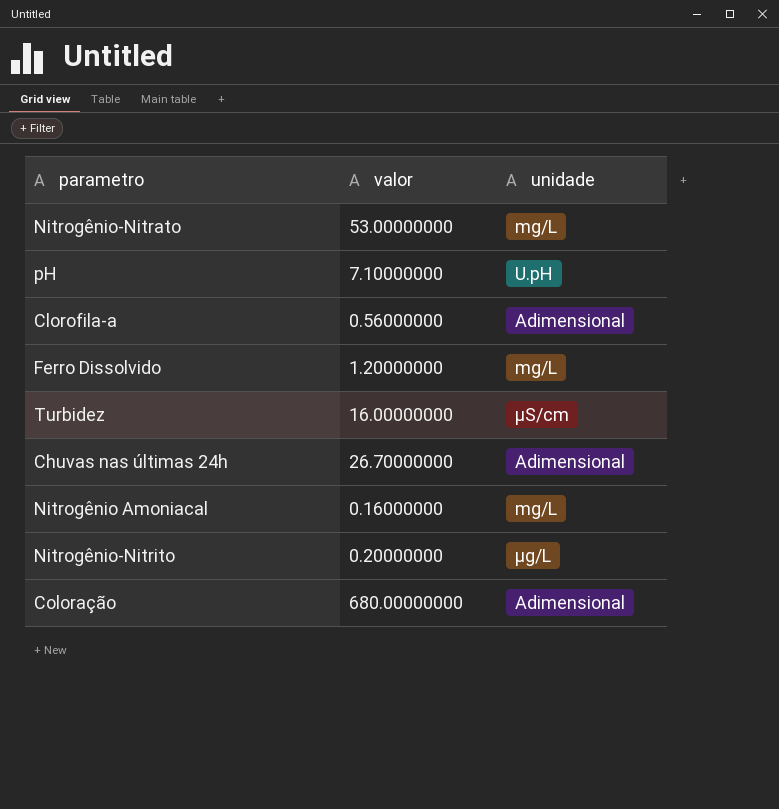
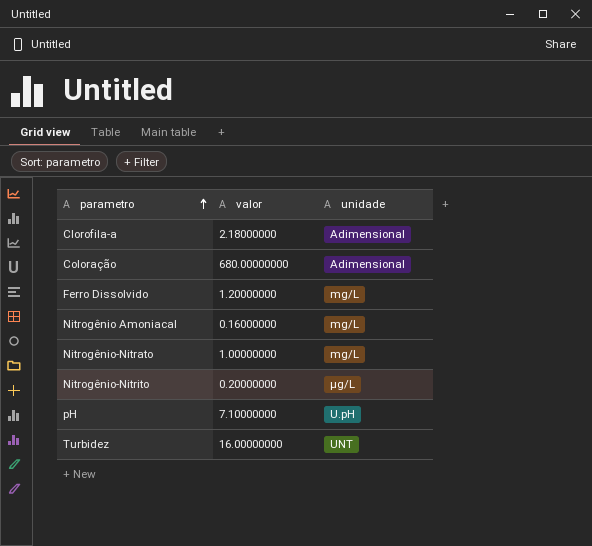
row order: none -> parametro ascending
row Chuvas nas últimas 24h: 26.70000000 | Adimensional -> none
Clorofila-a | valor: 0.56000000 -> 2.18000000
Nitrogênio-Nitrato | valor: 53.00000000 -> 1.00000000
Turbidez | unidade: µS/cm -> UNT

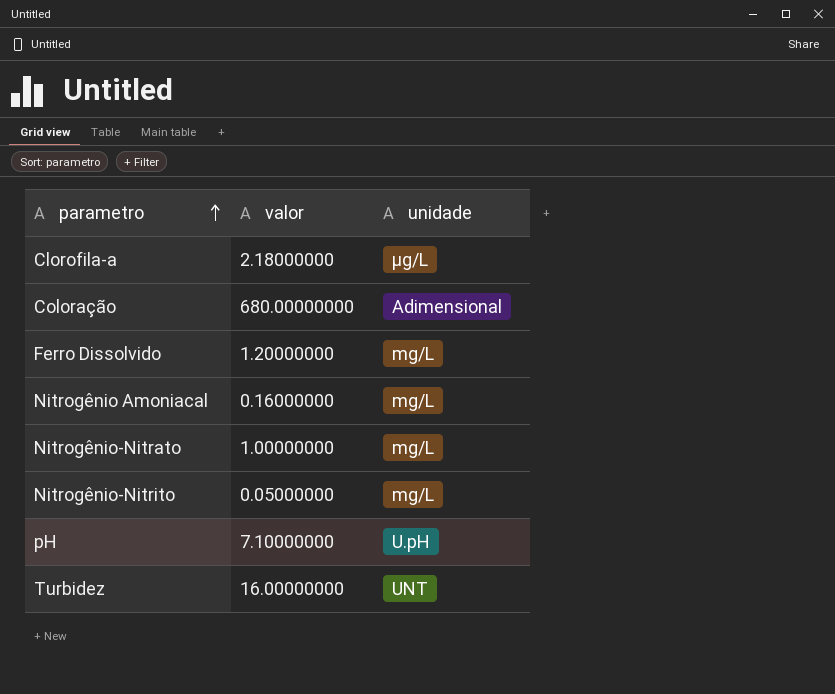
Clorofila-a | unidade: Adimensional -> µg/L
Nitrogênio-Nitrito | valor: 0.20000000 -> 0.05000000
Nitrogênio-Nitrito | unidade: µg/L -> mg/L

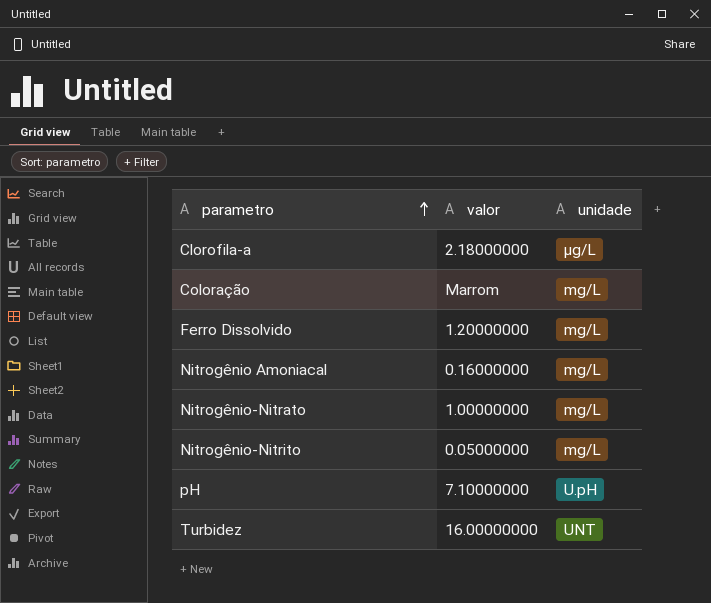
Coloração | valor: 680.00000000 -> Marrom
Coloração | unidade: Adimensional -> mg/L

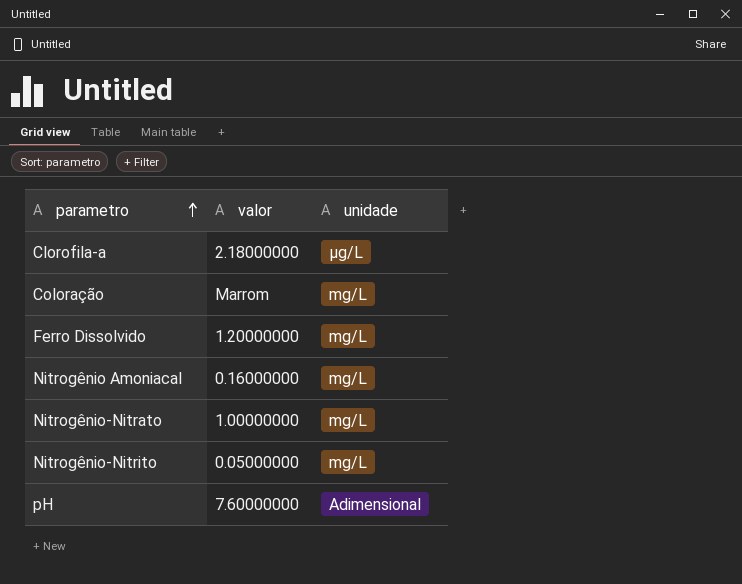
row Turbidez: 16.00000000 | UNT -> none
pH | valor: 7.10000000 -> 7.60000000
pH | unidade: U.pH -> Adimensional

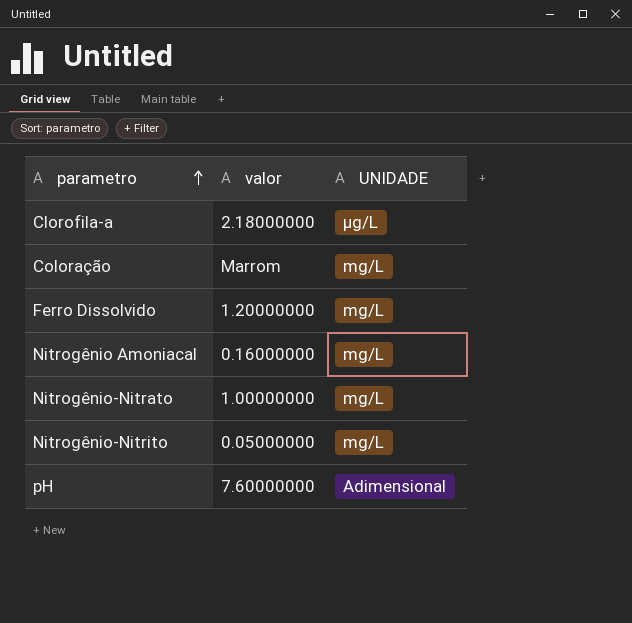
column name: unidade -> UNIDADE

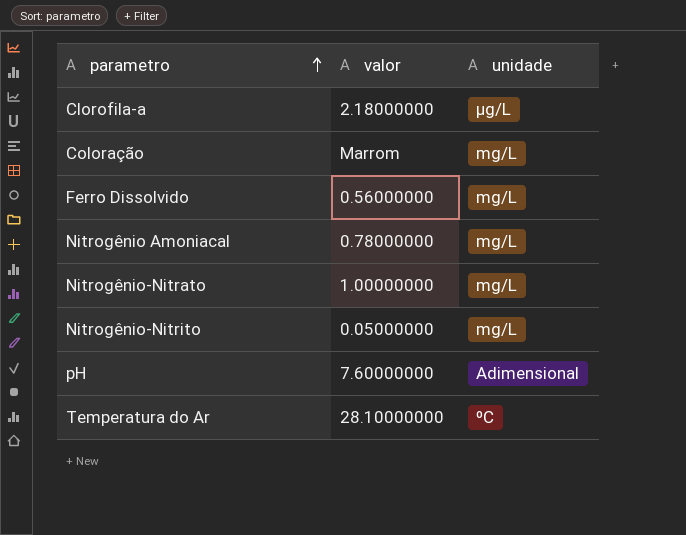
column name: UNIDADE -> unidade
Ferro Dissolvido | valor: 1.20000000 -> 0.56000000
Nitrogênio Amoniacal | valor: 0.16000000 -> 0.78000000
row Temperatura do Ar: none -> 28.10000000 | ºC

